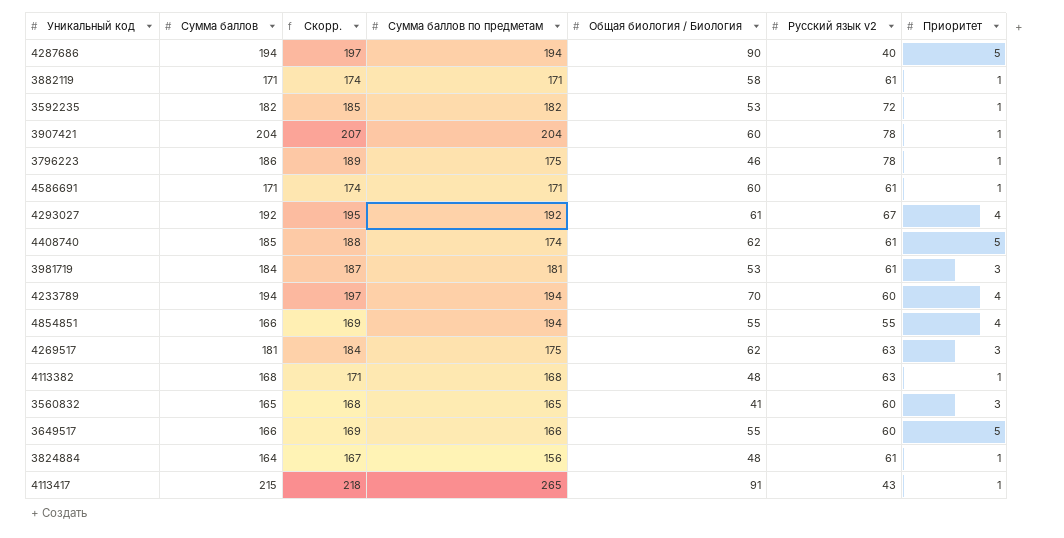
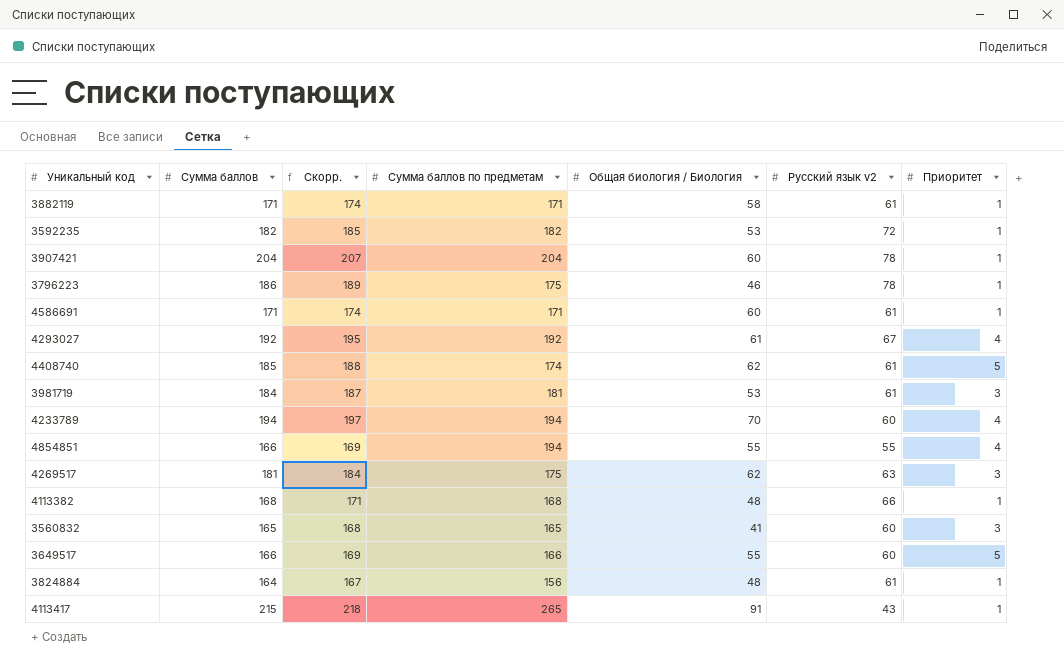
row 4287686: 194 | 197 | 194 | 90 | 40 | 5 -> none
4113382 | Русский язык v2: 63 -> 66

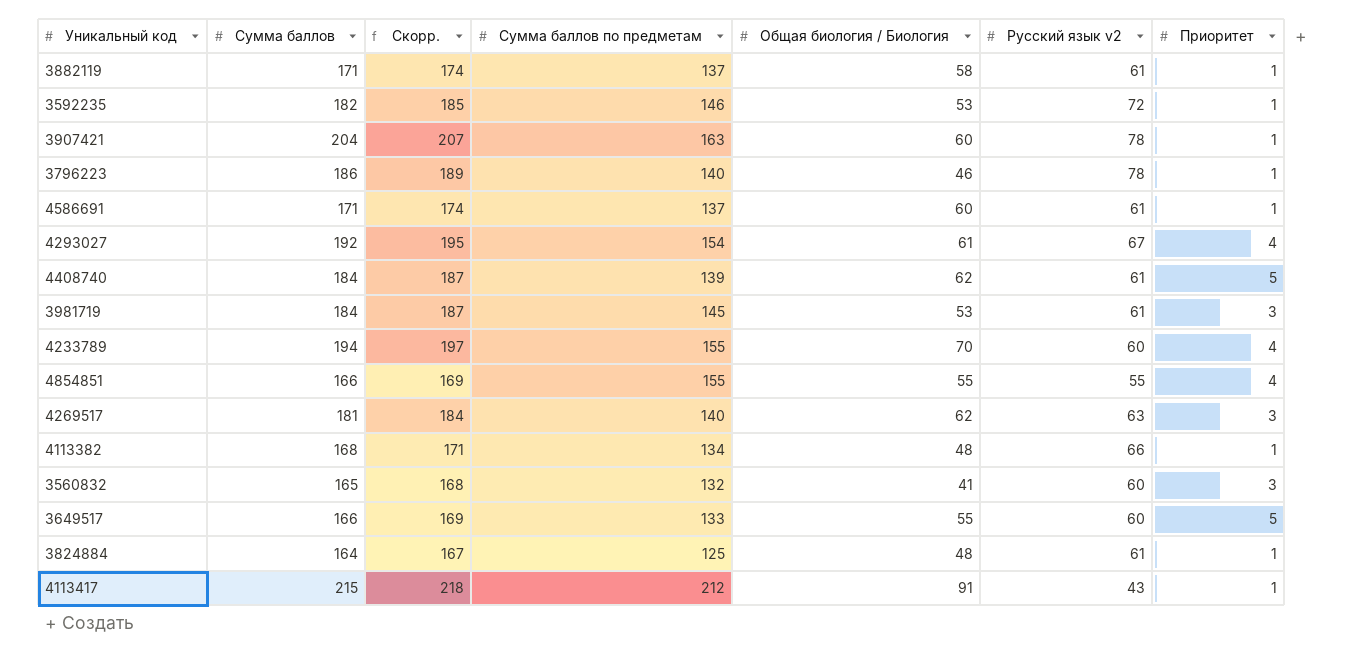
3882119 | Сумма баллов по предметам: 171 -> 137
3592235 | Сумма баллов по предметам: 182 -> 146
3907421 | Сумма баллов по предметам: 204 -> 163
3796223 | Сумма баллов по предметам: 175 -> 140
4586691 | Сумма баллов по предметам: 171 -> 137
4293027 | Сумма баллов по предметам: 192 -> 154
4408740 | Сумма баллов: 185 -> 184
4408740 | Скорр.: 188 -> 187
4408740 | Сумма баллов по предметам: 174 -> 139
3981719 | Сумма баллов по предметам: 181 -> 145
4233789 | Сумма баллов по предметам: 194 -> 155
4854851 | Сумма баллов по предметам: 194 -> 155
4269517 | Сумма баллов по предметам: 175 -> 140
4113382 | Сумма баллов по предметам: 168 -> 134
3560832 | Сумма баллов по предметам: 165 -> 132
3649517 | Сумма баллов по предметам: 166 -> 133
3824884 | Сумма баллов по предметам: 156 -> 125
4113417 | Сумма баллов по предметам: 265 -> 212

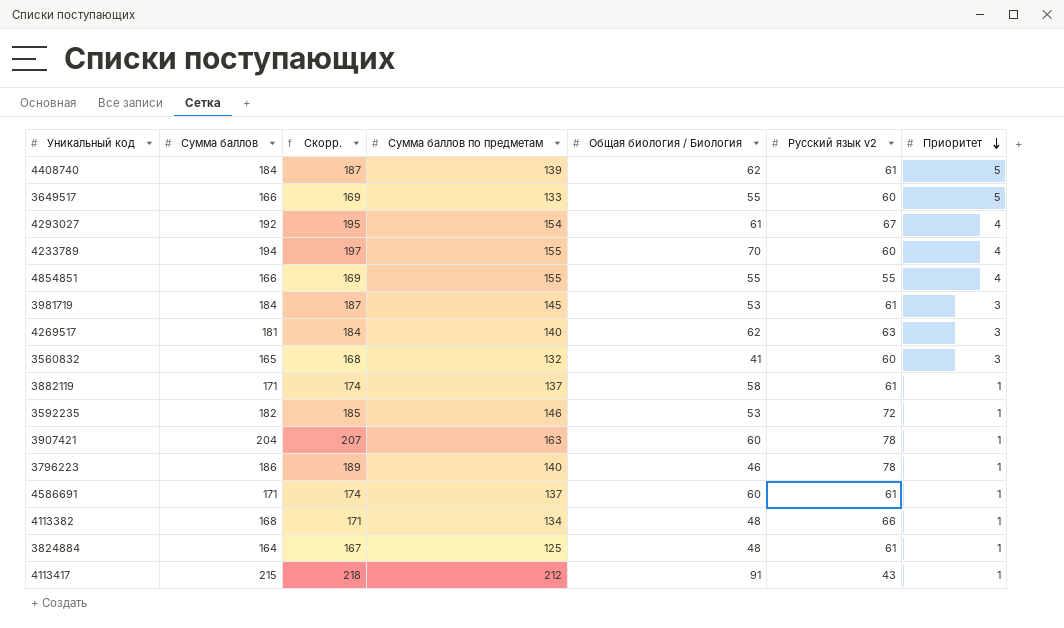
row order: none -> Приоритет descending

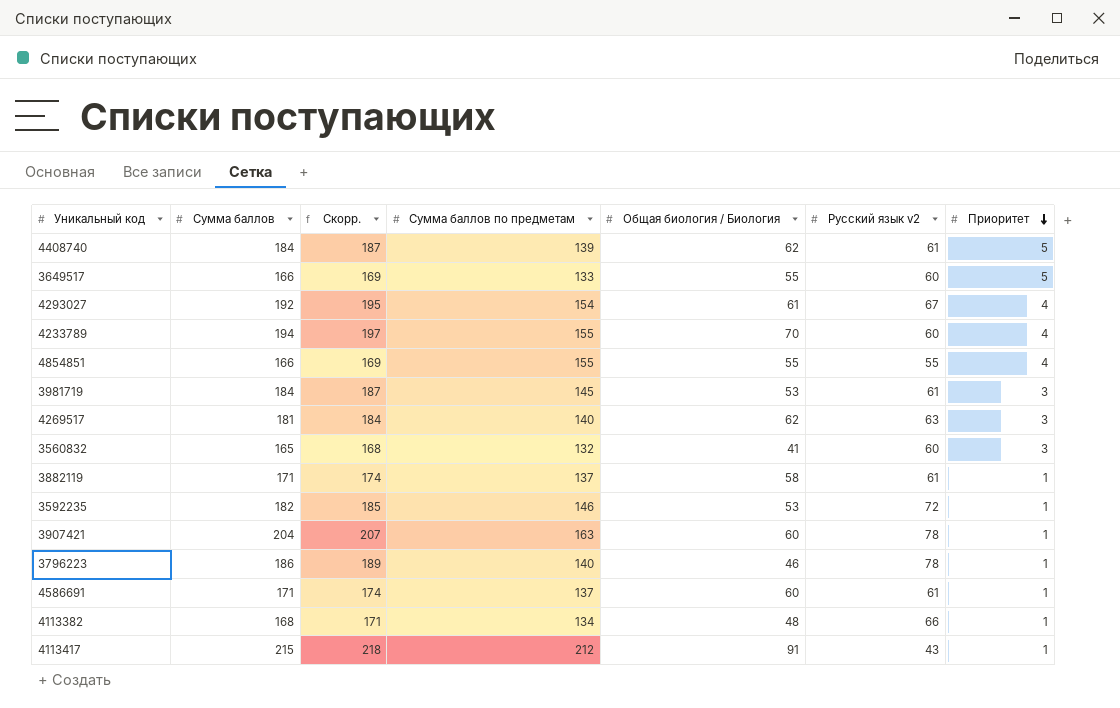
row 3824884: 164 | 167 | 125 | 48 | 61 | 1 -> none

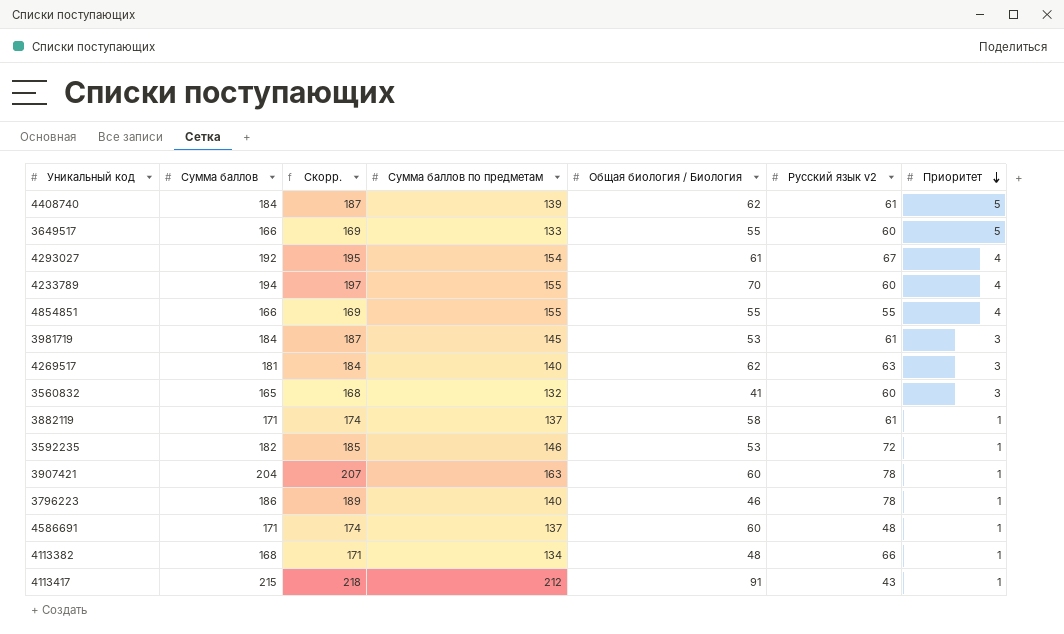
4586691 | Русский язык v2: 61 -> 48

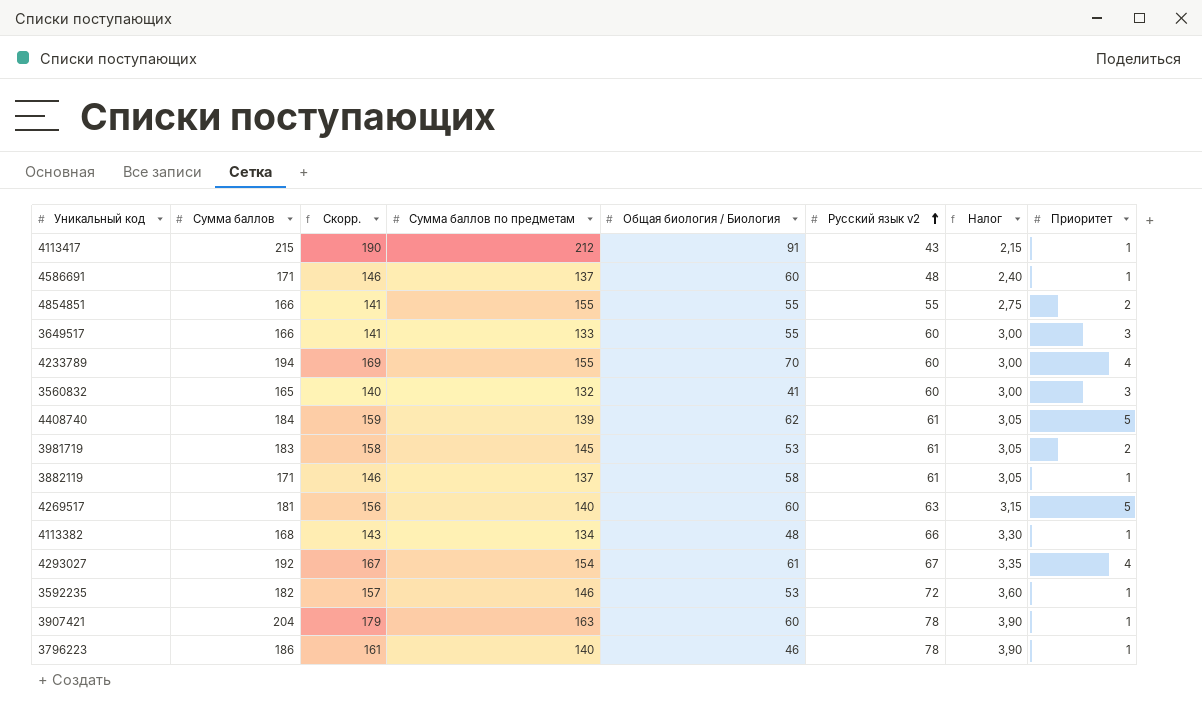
row order: Приоритет descending -> Русский язык v2 ascending
column Скорр. | formula: [Сумма баллов] + 3 -> [Сумма баллов] - 25
column Налог | formula: none -> [Русский язык v2] * 0,05
4854851 | Приоритет: 4 -> 2
3649517 | Приоритет: 5 -> 3
3981719 | Сумма баллов: 184 -> 183
3981719 | Приоритет: 3 -> 2
4269517 | Общая биология / Биология: 62 -> 60
4269517 | Приоритет: 3 -> 5

